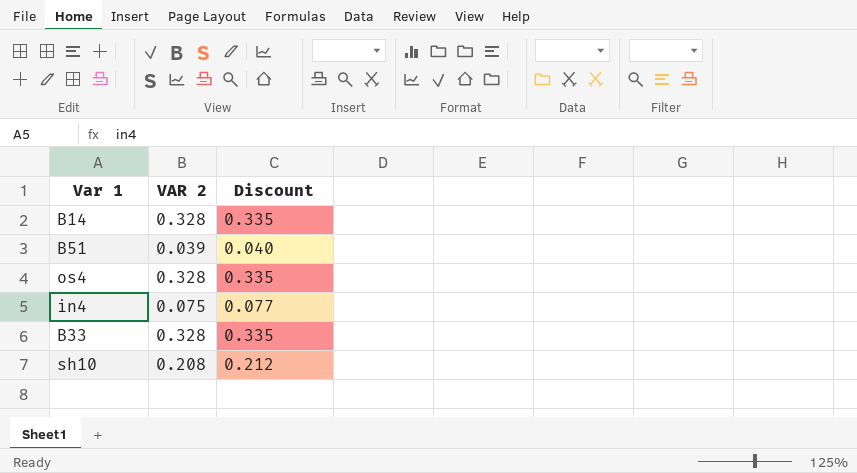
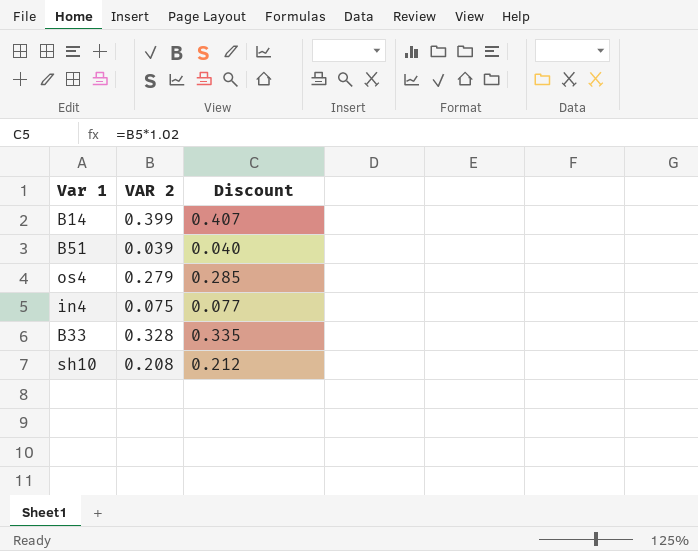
B14 | VAR 2: 0.328 -> 0.399
B14 | Discount: 0.335 -> 0.407
os4 | VAR 2: 0.328 -> 0.279
os4 | Discount: 0.335 -> 0.285

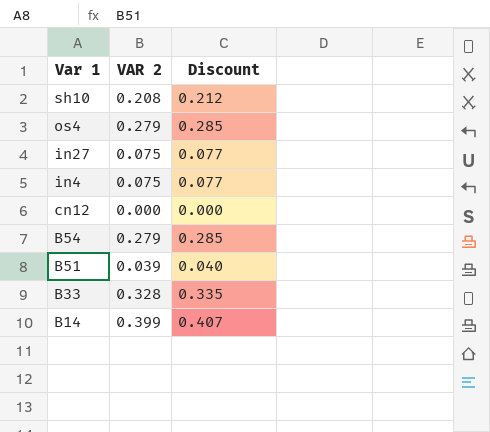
row order: none -> Var 1 descending
row in27: none -> 0.075 | 0.077
row cn12: none -> 0.000 | 0.000
row B54: none -> 0.279 | 0.285

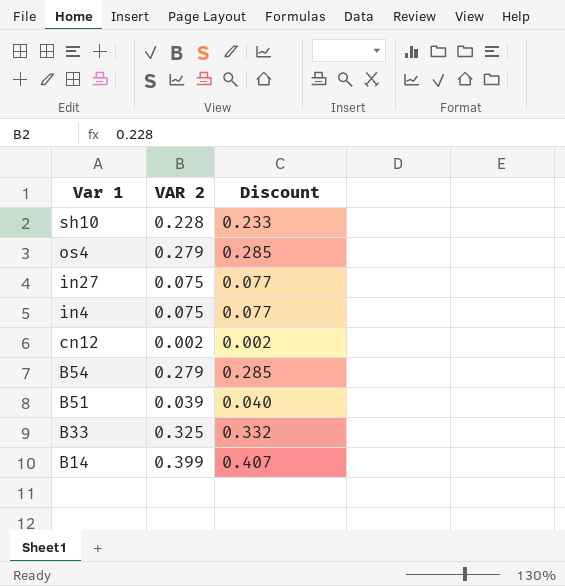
sh10 | VAR 2: 0.208 -> 0.228
sh10 | Discount: 0.212 -> 0.233
cn12 | VAR 2: 0.000 -> 0.002
cn12 | Discount: 0.000 -> 0.002
B33 | VAR 2: 0.328 -> 0.325
B33 | Discount: 0.335 -> 0.332

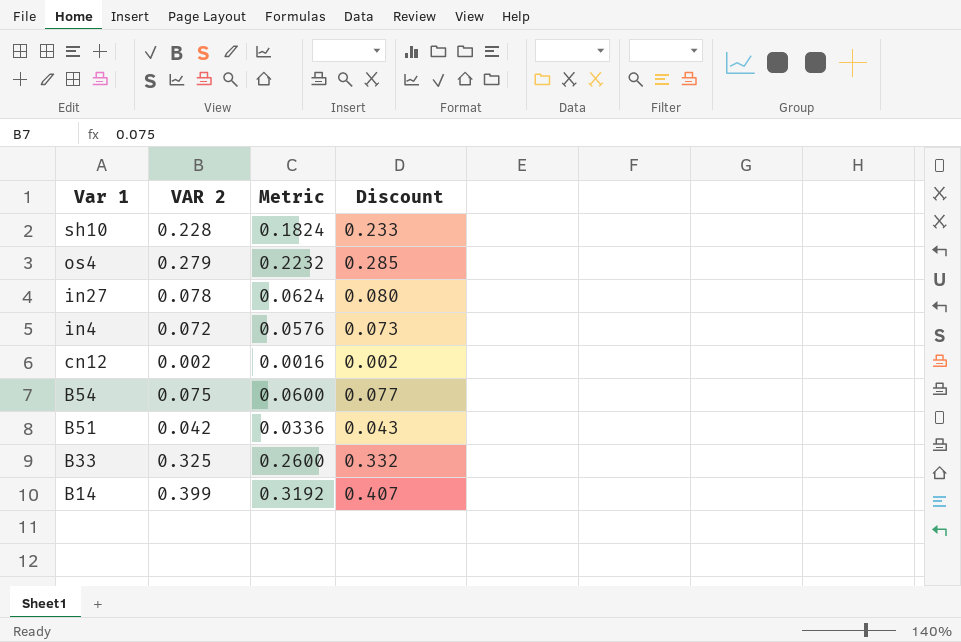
column Metric | formula: none -> [VAR 2] * 0.8
in27 | VAR 2: 0.075 -> 0.078
in27 | Discount: 0.077 -> 0.080
in4 | VAR 2: 0.075 -> 0.072
in4 | Discount: 0.077 -> 0.073
B54 | VAR 2: 0.279 -> 0.075
B54 | Discount: 0.285 -> 0.077
B51 | VAR 2: 0.039 -> 0.042
B51 | Discount: 0.040 -> 0.043

